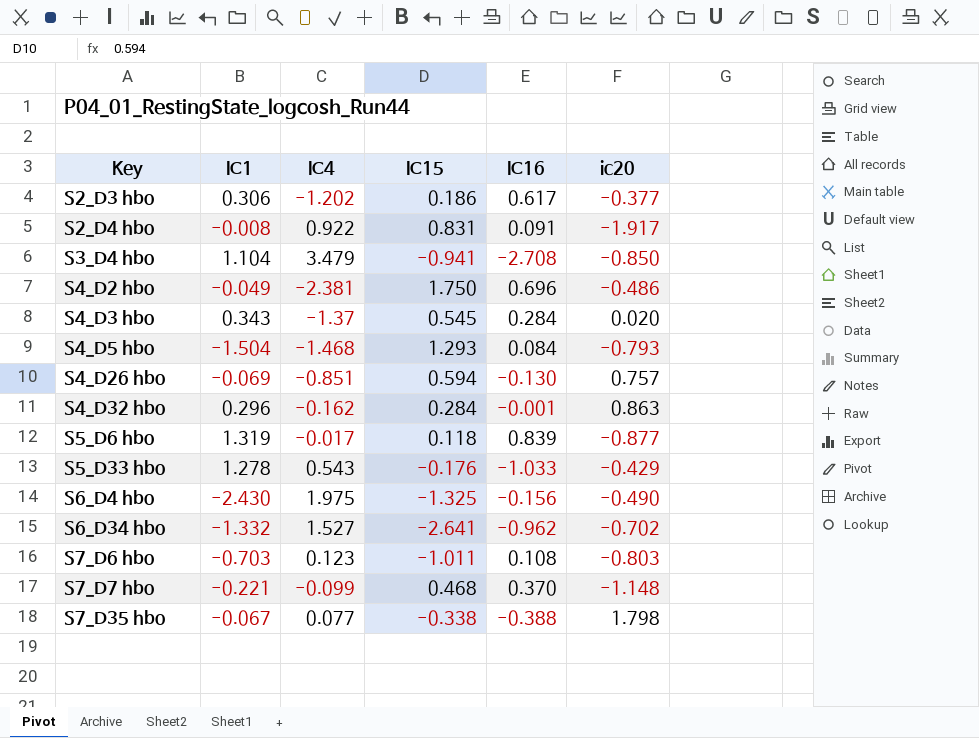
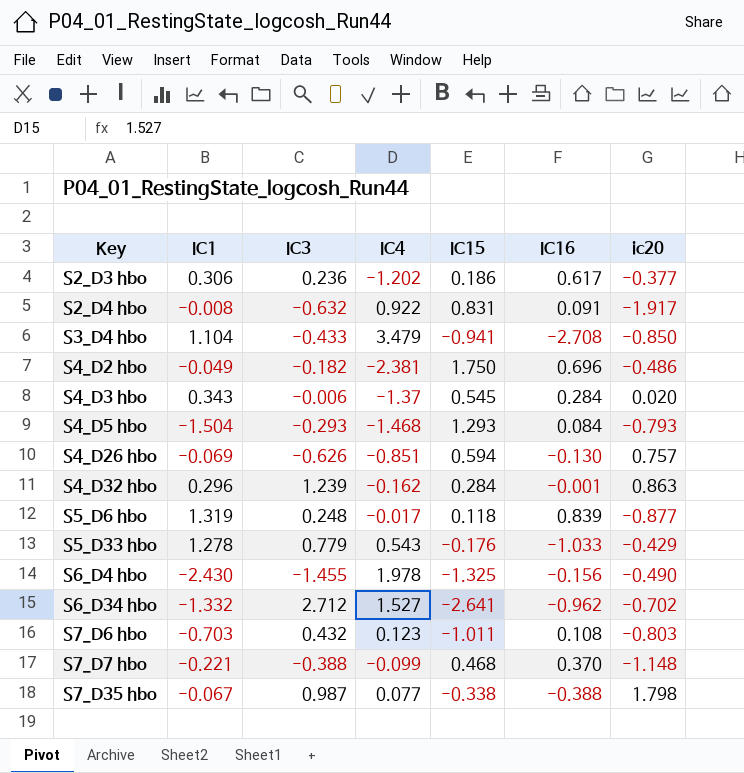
column IC3 | position: none -> 3
S6_D4 hbo | IC4: 1.975 -> 1.978

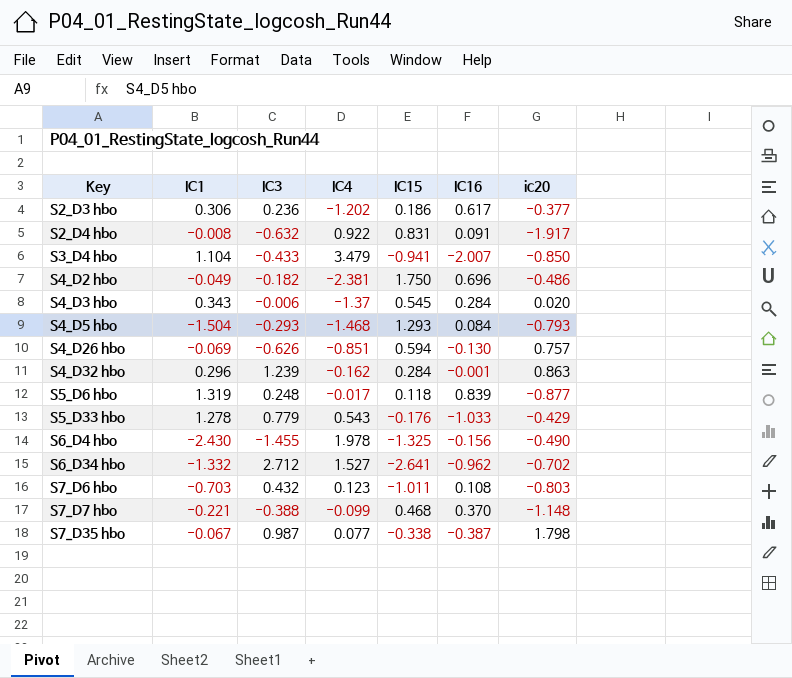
S3_D4 hbo | IC16: -2.708 -> -2.007
S7_D35 hbo | IC16: -0.388 -> -0.387

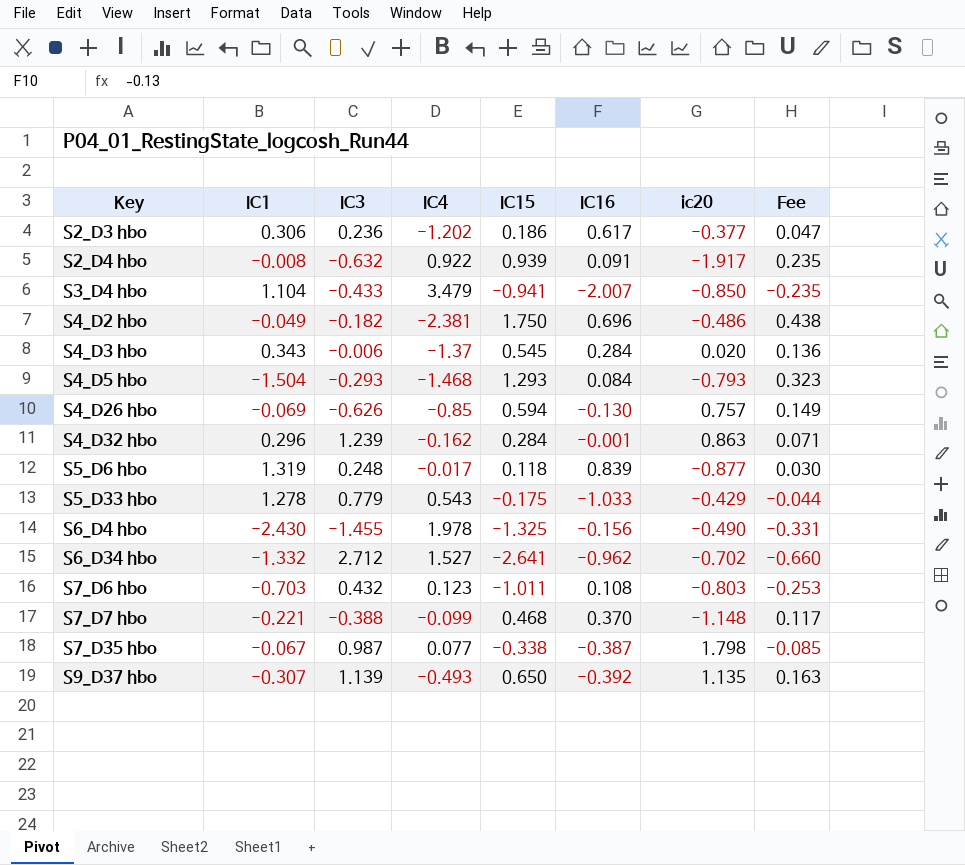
column Fee | formula: none -> [IC15] * 0.25
S2_D4 hbo | IC15: 0.831 -> 0.939
S4_D26 hbo | IC4: -0.851 -> -0.85
S5_D33 hbo | IC15: -0.176 -> -0.175
row S9_D37 hbo: none -> -0.307 | 1.139 | -0.493 | 0.650 | -0.392 | 1.135 | 0.163

